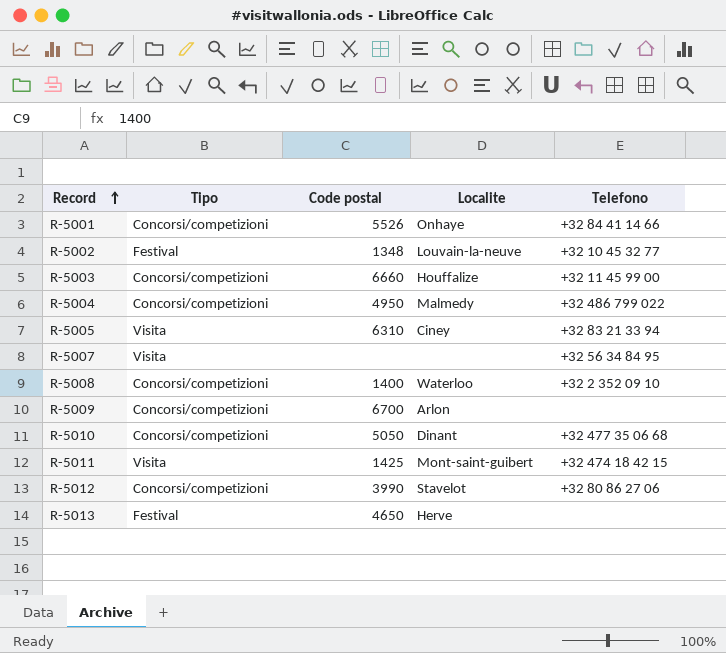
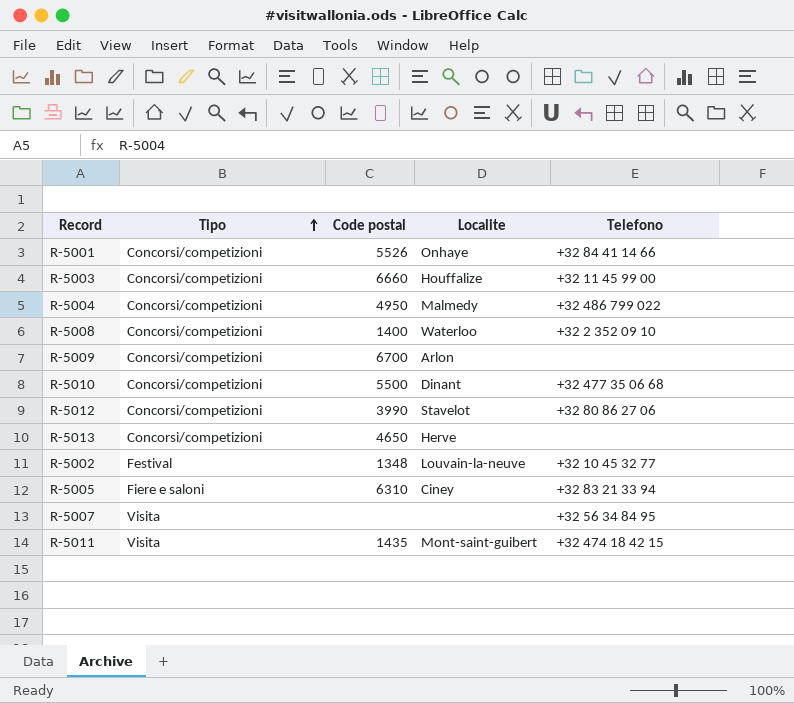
row order: Record ascending -> Tipo ascending
R-5010 | Code postal: 5050 -> 5500
R-5013 | Tipo: Festival -> Concorsi/competizioni
R-5005 | Tipo: Visita -> Fiere e saloni
R-5011 | Code postal: 1425 -> 1435

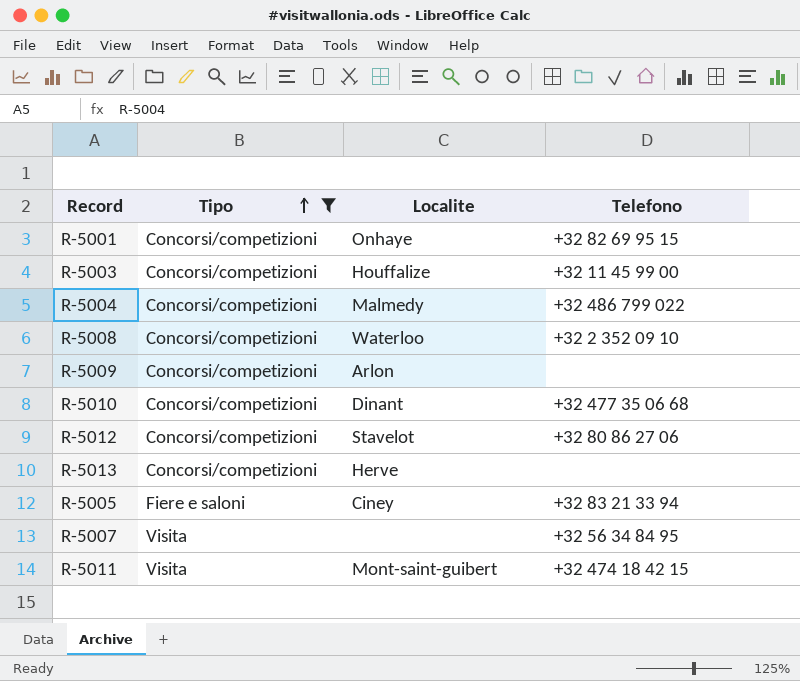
filter: none -> Tipo != Festival
column Code postal | position: 3 -> none
R-5001 | Telefono: +32 84 41 14 66 -> +32 82 69 95 15

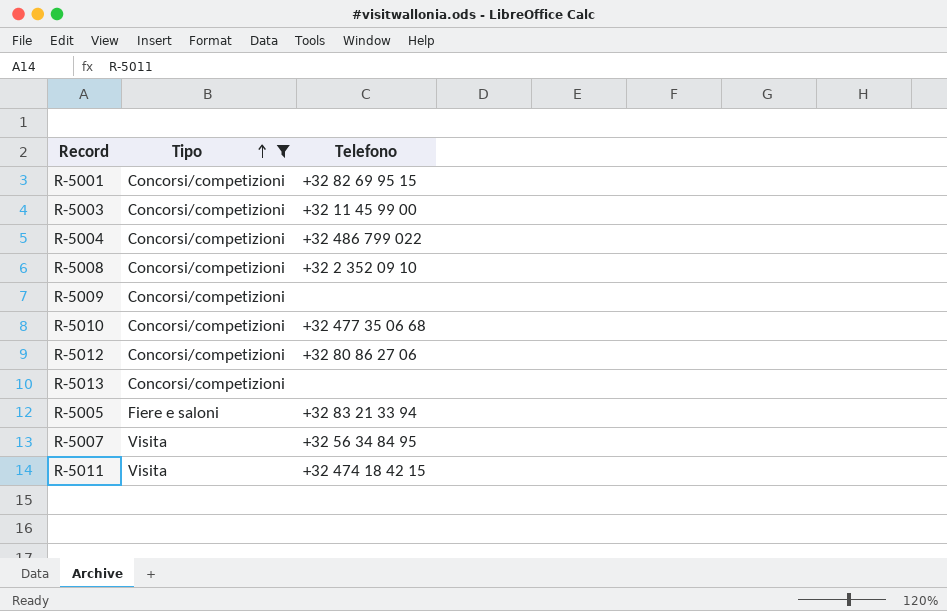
column Localite | position: 3 -> none

